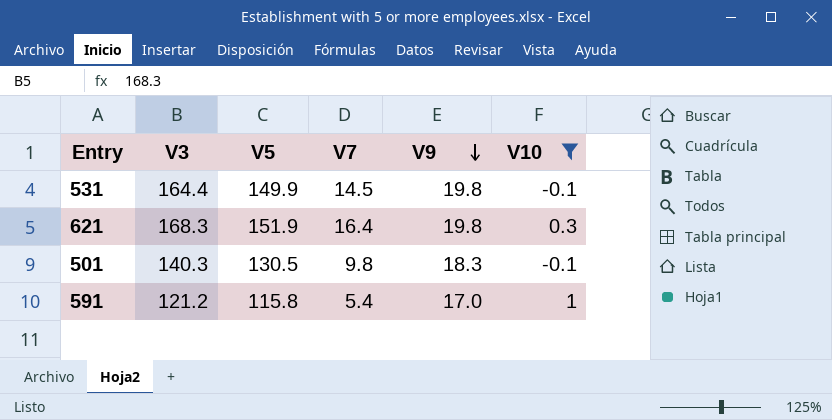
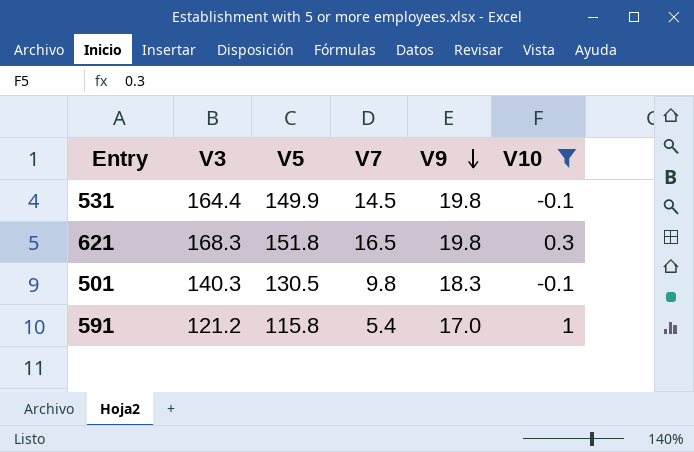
621 | V5: 151.9 -> 151.8
621 | V7: 16.4 -> 16.5

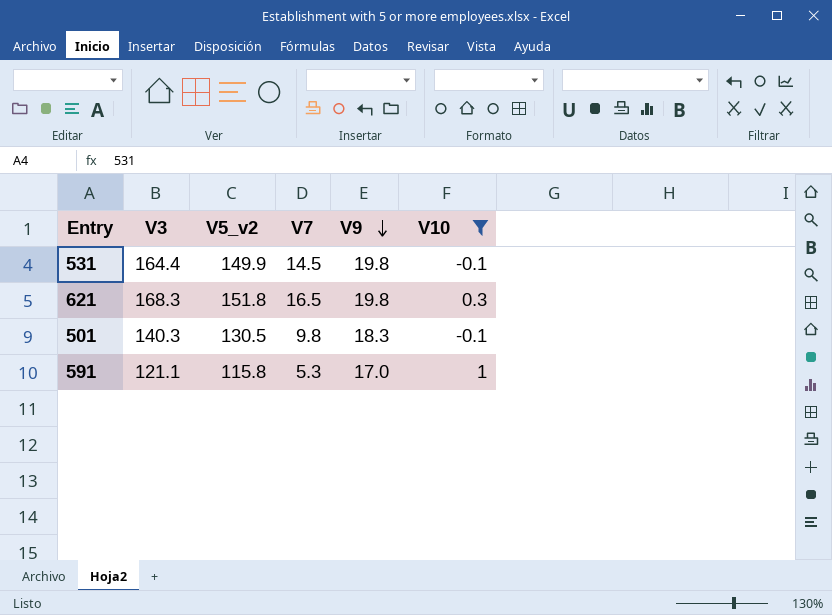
column name: V5 -> V5_v2
591 | V3: 121.2 -> 121.1
591 | V7: 5.4 -> 5.3

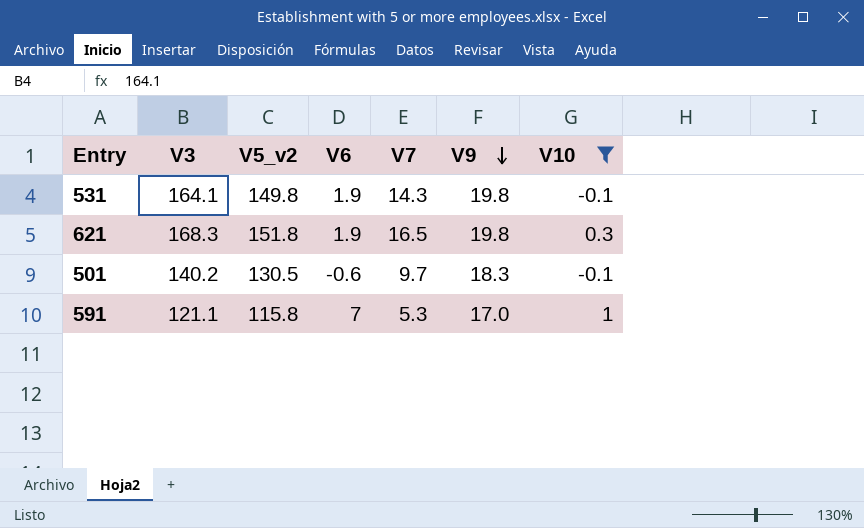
column V6 | position: none -> 4
531 | V3: 164.4 -> 164.1
531 | V5_v2: 149.9 -> 149.8
531 | V7: 14.5 -> 14.3
501 | V3: 140.3 -> 140.2
501 | V7: 9.8 -> 9.7

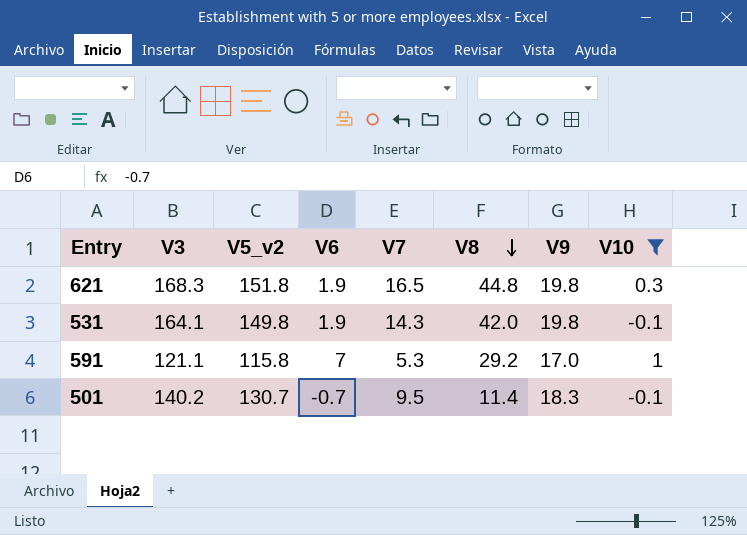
row order: V9 descending -> V8 descending
column V8 | position: none -> 6
501 | V5_v2: 130.5 -> 130.7
501 | V6: -0.6 -> -0.7
501 | V7: 9.7 -> 9.5

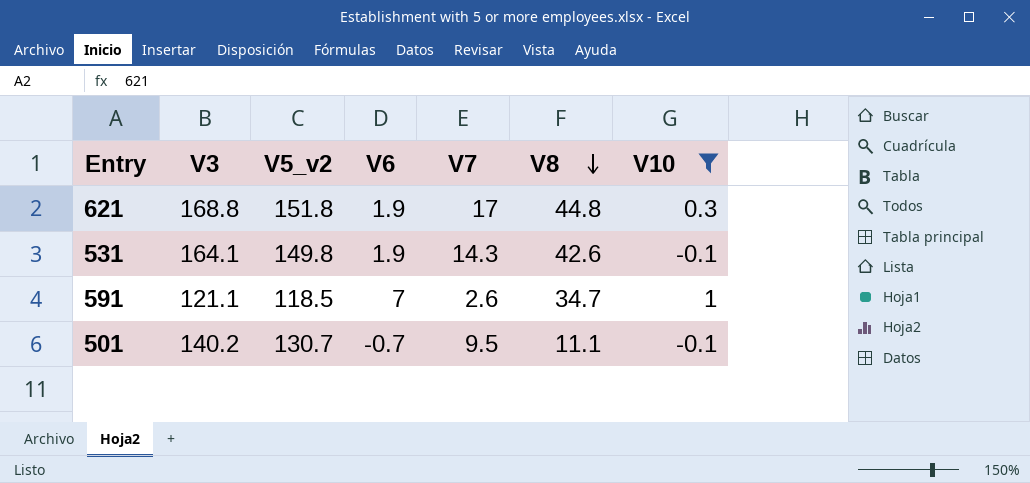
column V9 | position: 7 -> none
621 | V3: 168.3 -> 168.8
621 | V7: 16.5 -> 17
531 | V8: 42.0 -> 42.6
591 | V5_v2: 115.8 -> 118.5
591 | V7: 5.3 -> 2.6
591 | V8: 29.2 -> 34.7
501 | V8: 11.4 -> 11.1

